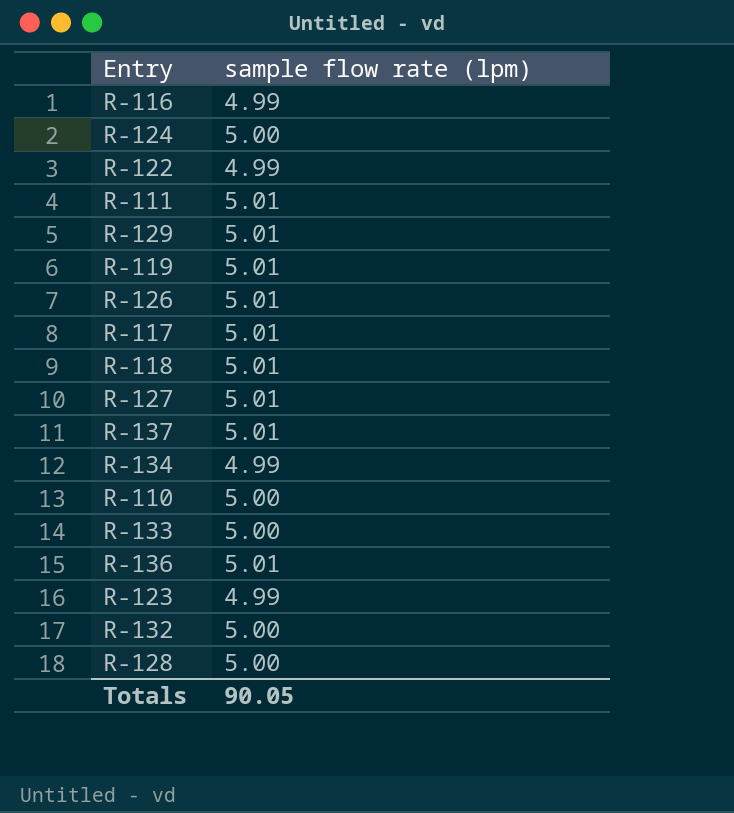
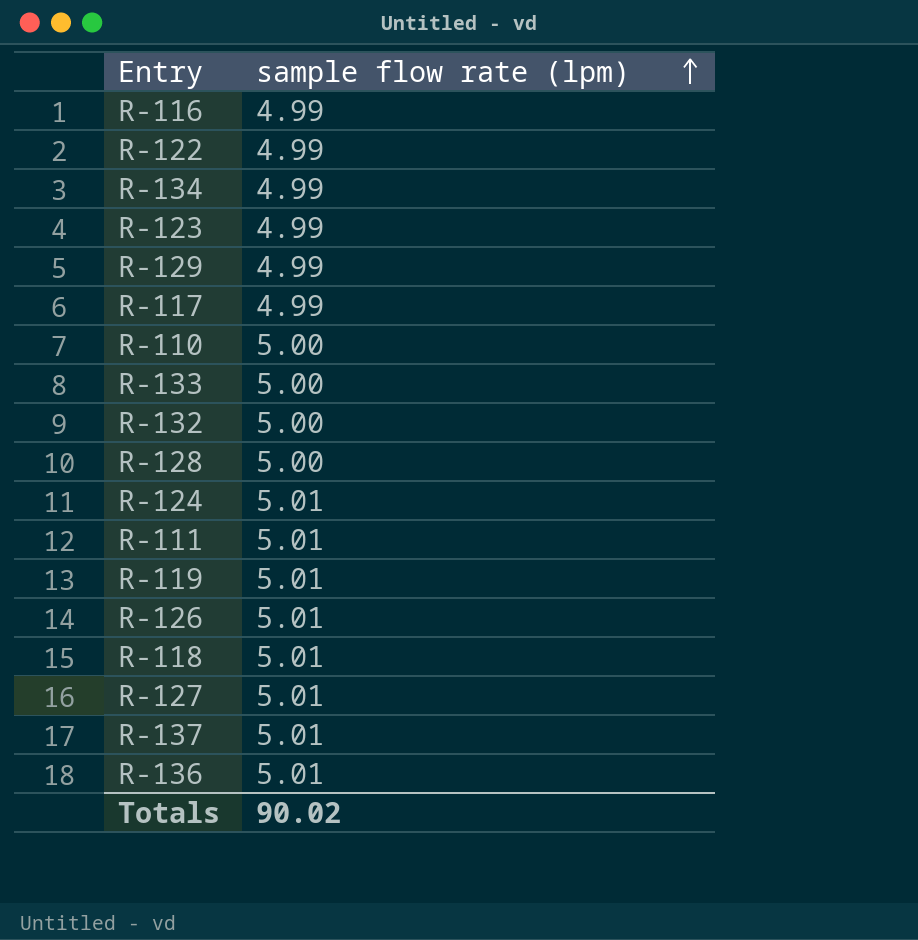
row order: none -> sample flow rate (lpm) ascending
R-129 | sample flow rate (lpm): 5.01 -> 4.99
R-117 | sample flow rate (lpm): 5.01 -> 4.99
R-124 | sample flow rate (lpm): 5.00 -> 5.01
Totals | sample flow rate (lpm): 90.05 -> 90.02

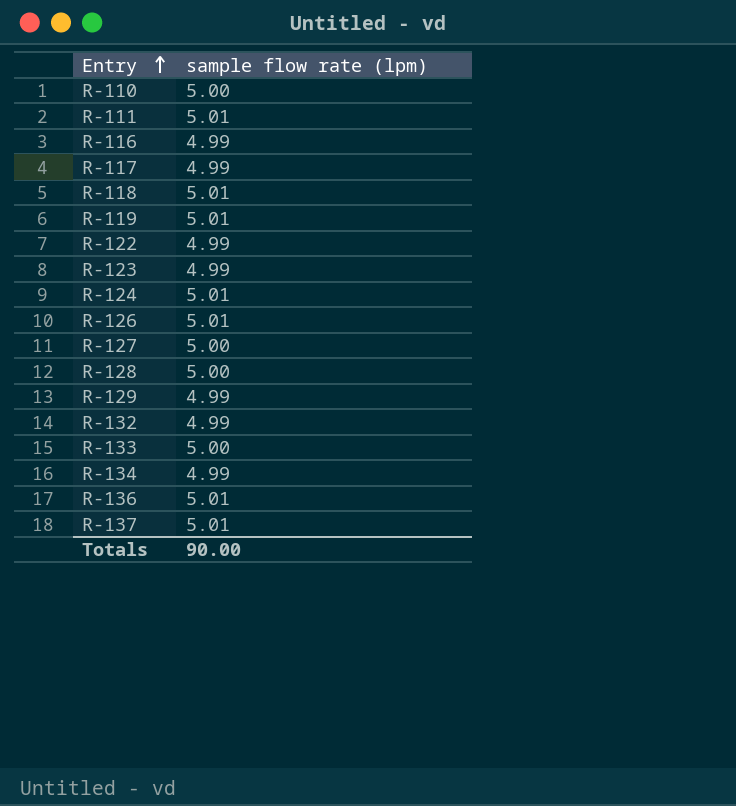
row order: sample flow rate (lpm) ascending -> Entry ascending
R-127 | sample flow rate (lpm): 5.01 -> 5.00
R-132 | sample flow rate (lpm): 5.00 -> 4.99
Totals | sample flow rate (lpm): 90.02 -> 90.00

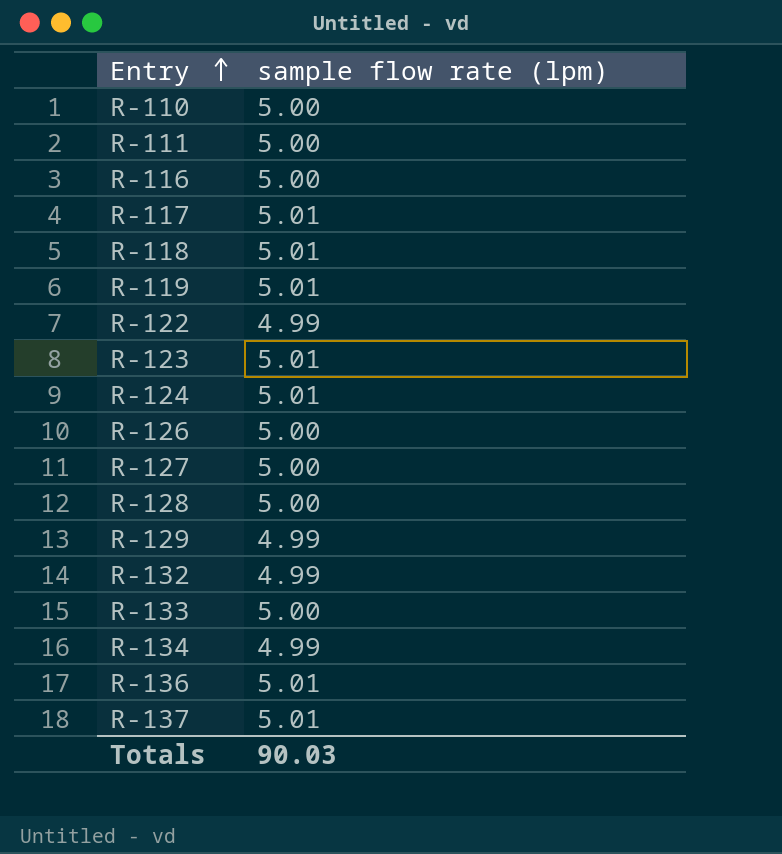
R-111 | sample flow rate (lpm): 5.01 -> 5.00
R-116 | sample flow rate (lpm): 4.99 -> 5.00
R-117 | sample flow rate (lpm): 4.99 -> 5.01
R-123 | sample flow rate (lpm): 4.99 -> 5.01
R-126 | sample flow rate (lpm): 5.01 -> 5.00
Totals | sample flow rate (lpm): 90.00 -> 90.03

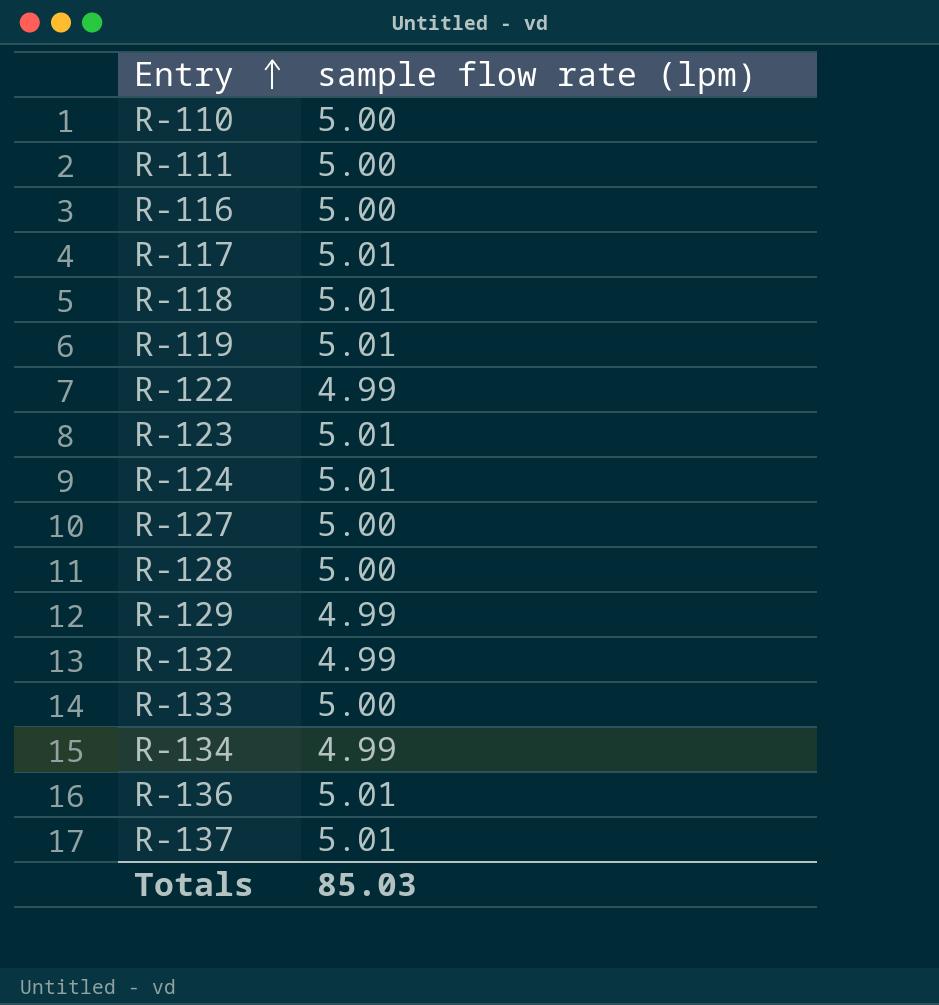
row R-126: 5.00 -> none
Totals | sample flow rate (lpm): 90.03 -> 85.03

